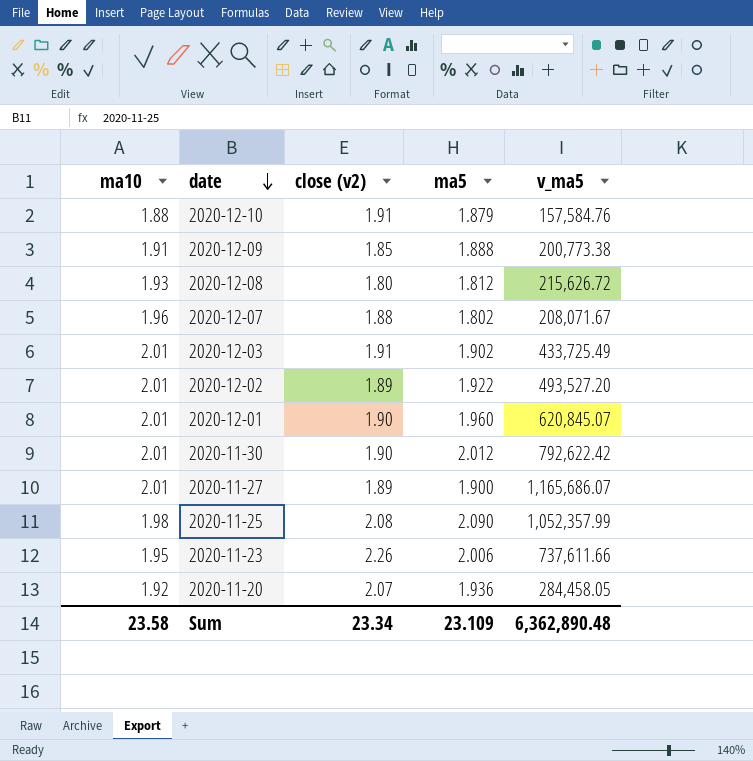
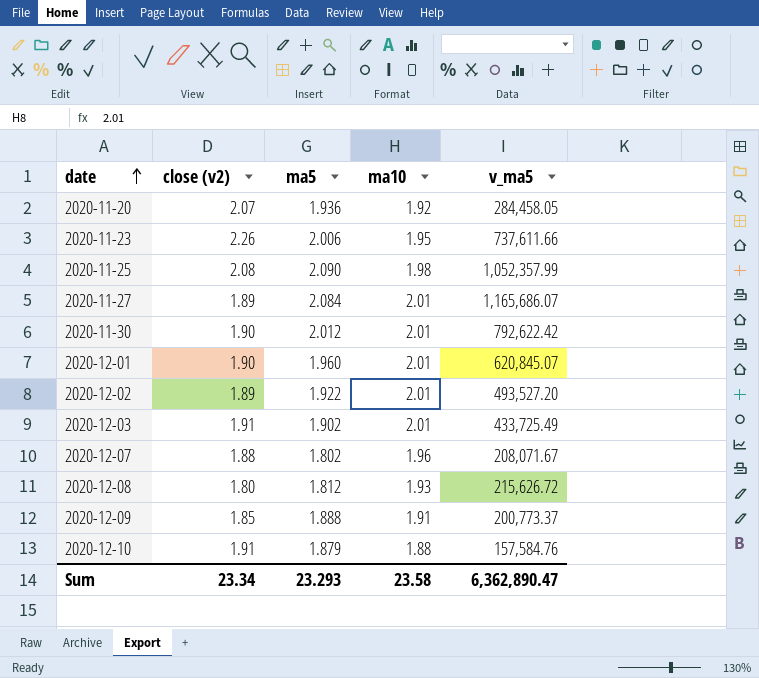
row order: date descending -> date ascending
column ma10 | position: 1 -> 4
2020-11-27 | ma5: 1.900 -> 2.084
2020-12-09 | v_ma5: 200,773.38 -> 200,773.37
Sum | ma5: 23.109 -> 23.293
Sum | v_ma5: 6,362,890.48 -> 6,362,890.47

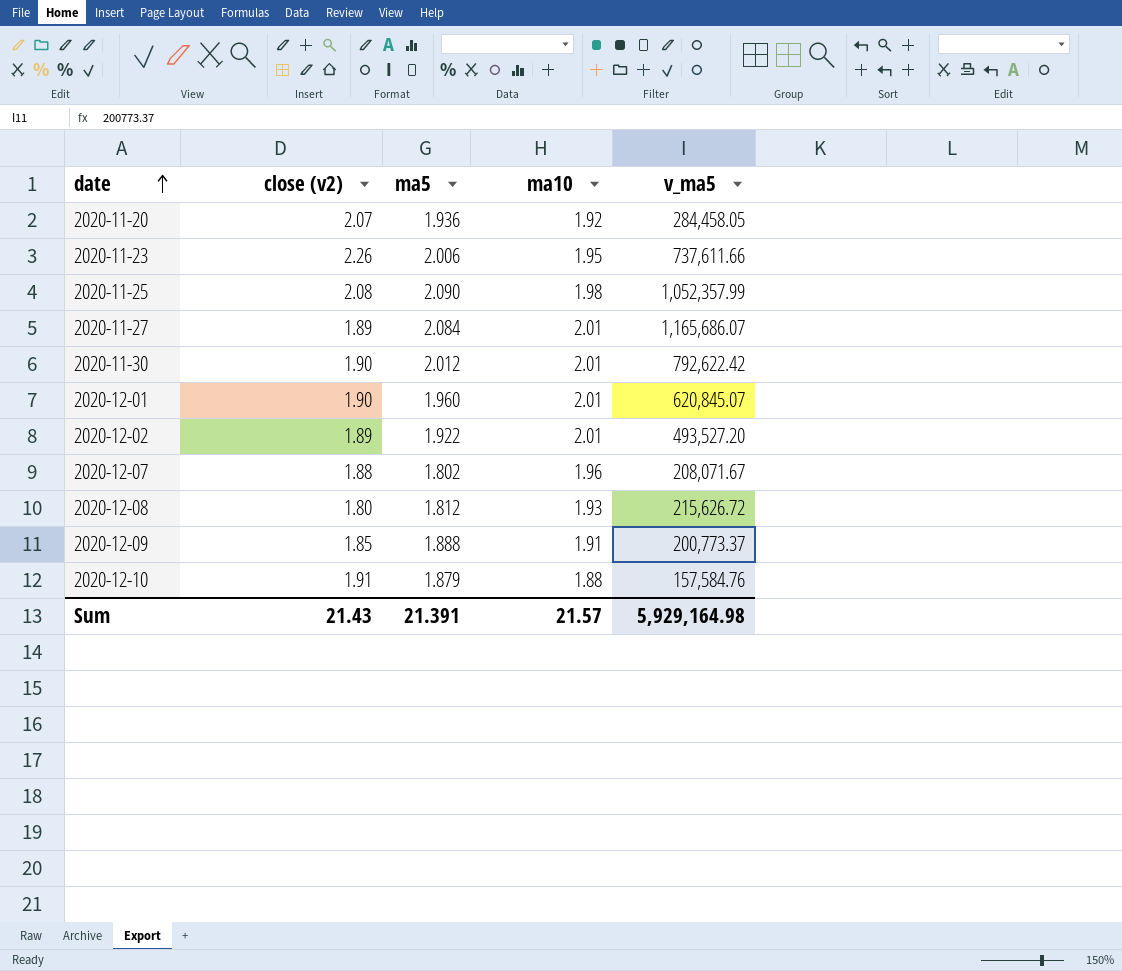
row 2020-12-03: 1.91 | 1.902 | 2.01 | 433,725.49 -> none
Sum | close (v2): 23.34 -> 21.43
Sum | ma5: 23.293 -> 21.391
Sum | ma10: 23.58 -> 21.57
Sum | v_ma5: 6,362,890.47 -> 5,929,164.98

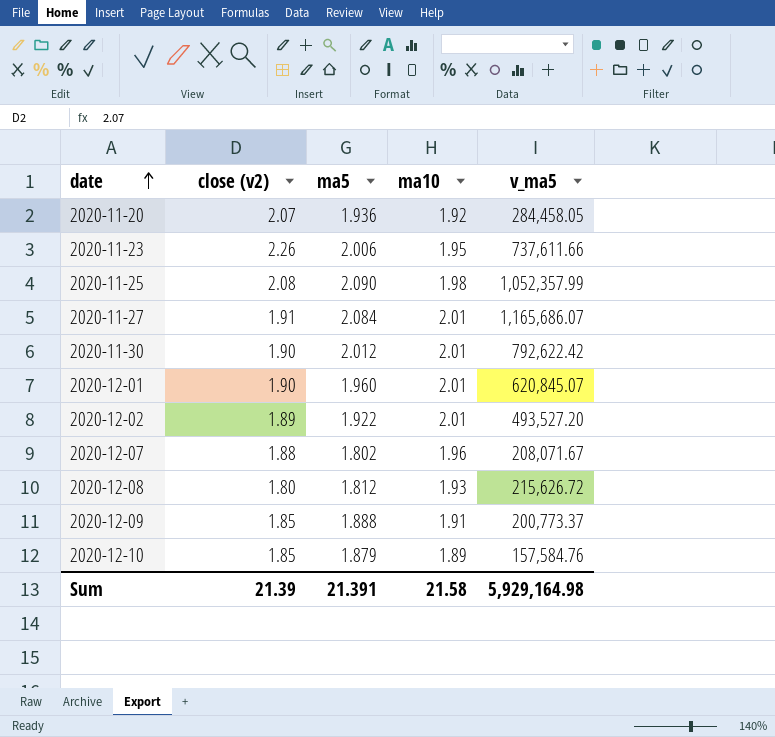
2020-11-27 | close (v2): 1.89 -> 1.91
2020-12-10 | close (v2): 1.91 -> 1.85
2020-12-10 | ma10: 1.88 -> 1.89
Sum | close (v2): 21.43 -> 21.39
Sum | ma10: 21.57 -> 21.58

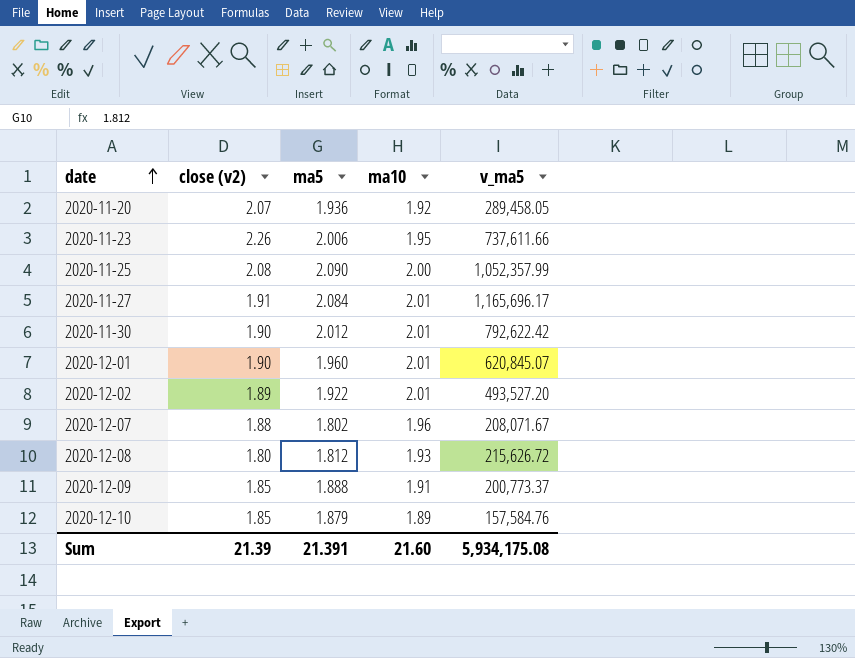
2020-11-20 | v_ma5: 284,458.05 -> 289,458.05
2020-11-25 | ma10: 1.98 -> 2.00
2020-11-27 | v_ma5: 1,165,686.07 -> 1,165,696.17
Sum | ma10: 21.58 -> 21.60
Sum | v_ma5: 5,929,164.98 -> 5,934,175.08

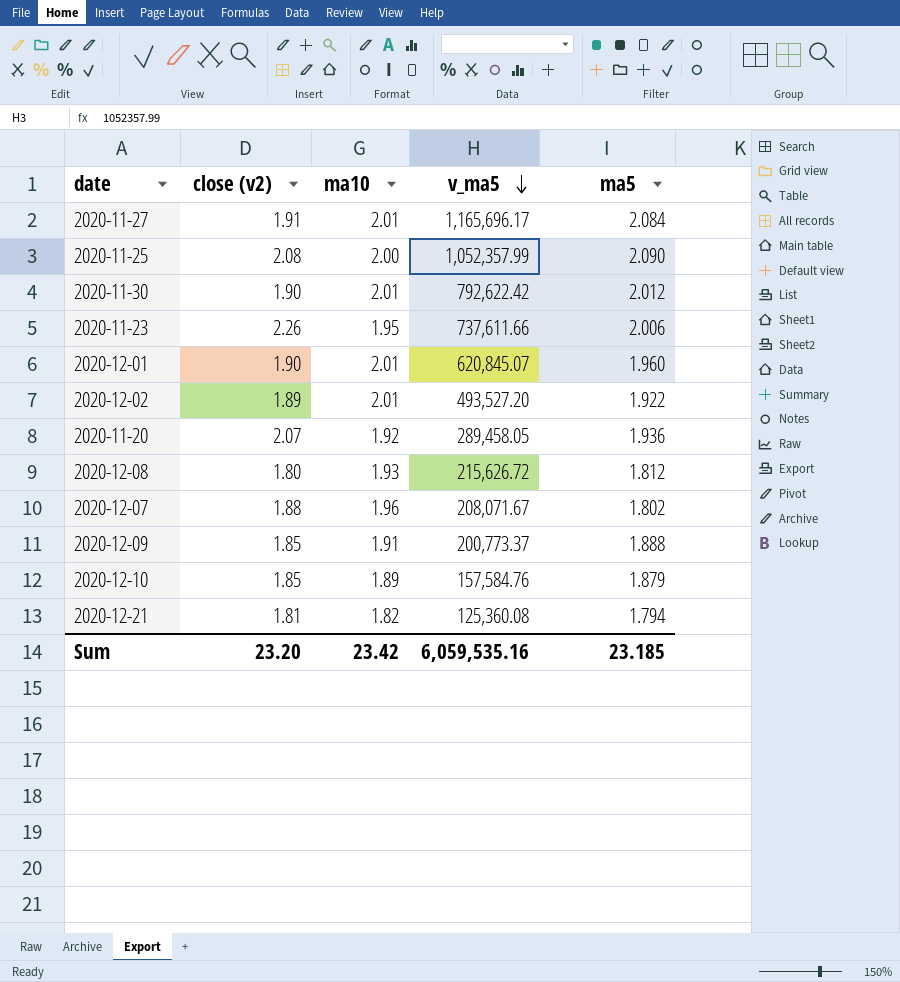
row order: date ascending -> v_ma5 descending
column ma5 | position: 3 -> 5
row 2020-12-21: none -> 1.81 | 1.82 | 125,360.08 | 1.794
Sum | close (v2): 21.39 -> 23.20
Sum | ma10: 21.60 -> 23.42
Sum | v_ma5: 5,934,175.08 -> 6,059,535.16
Sum | ma5: 21.391 -> 23.185

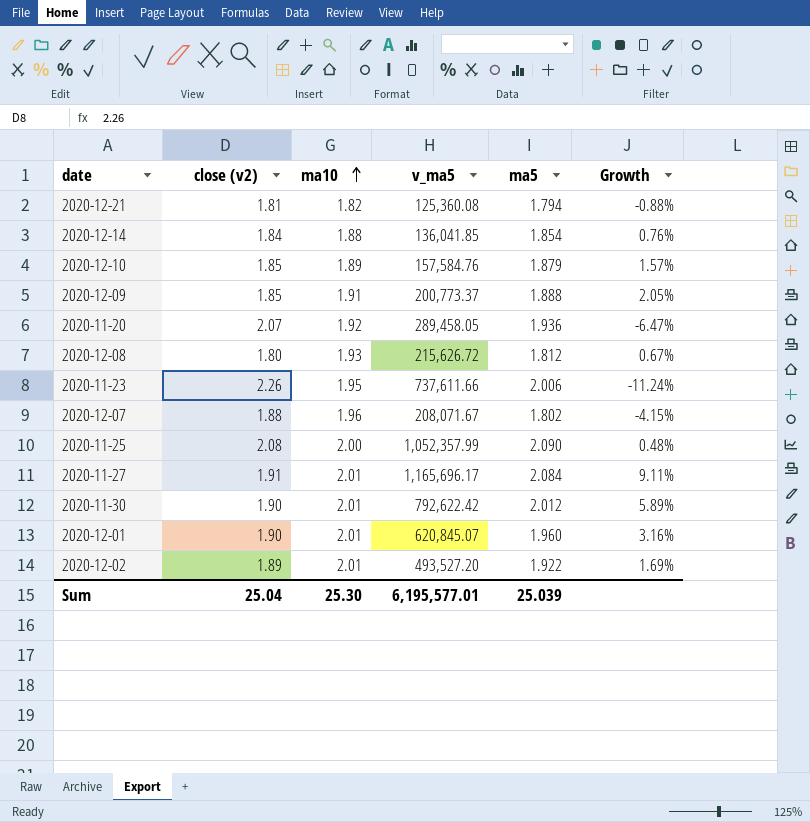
row order: v_ma5 descending -> ma10 ascending
column Growth | formula: none -> ([ma5] - [close (v2)]) / [close (v2)]
row 2020-12-14: none -> 1.84 | 1.88 | 136,041.85 | 1.854 | 0.76%
Sum | close (v2): 23.20 -> 25.04
Sum | ma10: 23.42 -> 25.30
Sum | v_ma5: 6,059,535.16 -> 6,195,577.01
Sum | ma5: 23.185 -> 25.039

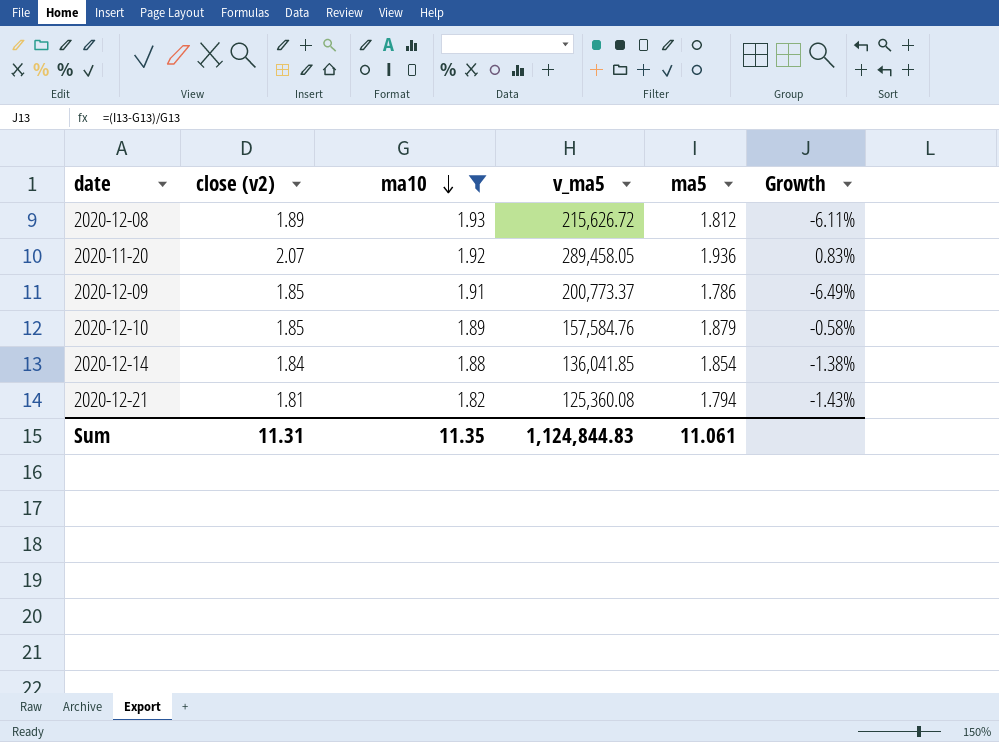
filter: none -> ma10 <= 1.93
row order: ma10 ascending -> ma10 descending
column Growth | formula: ([ma5] - [close (v2)]) / [close (v2)] -> ([ma5] - [ma10]) / [ma10]
2020-12-08 | close (v2): 1.80 -> 1.89
2020-12-09 | ma5: 1.888 -> 1.786
Sum | close (v2): 25.04 -> 11.31
Sum | ma10: 25.30 -> 11.35
Sum | v_ma5: 6,195,577.01 -> 1,124,844.83
Sum | ma5: 25.039 -> 11.061

